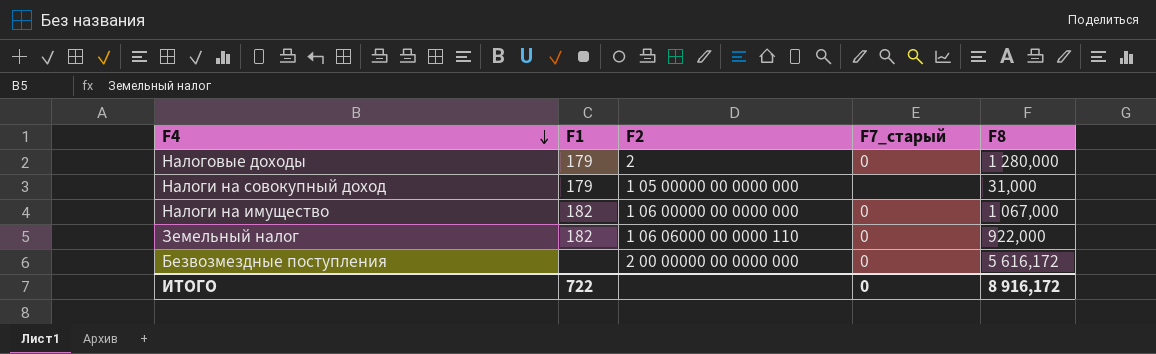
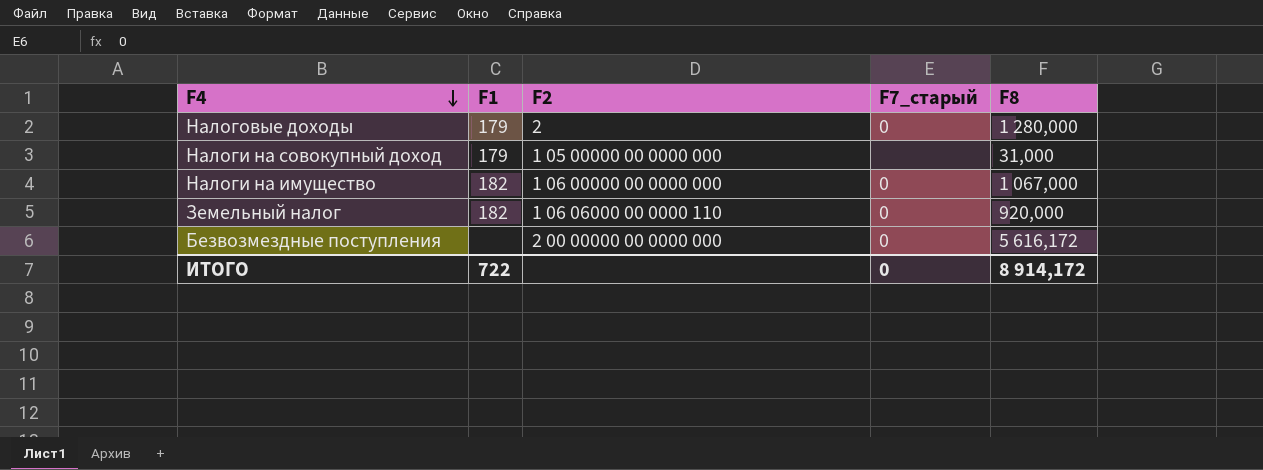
Земельный налог | F8: 922,000 -> 920,000
ИТОГО | F8: 8 916,172 -> 8 914,172

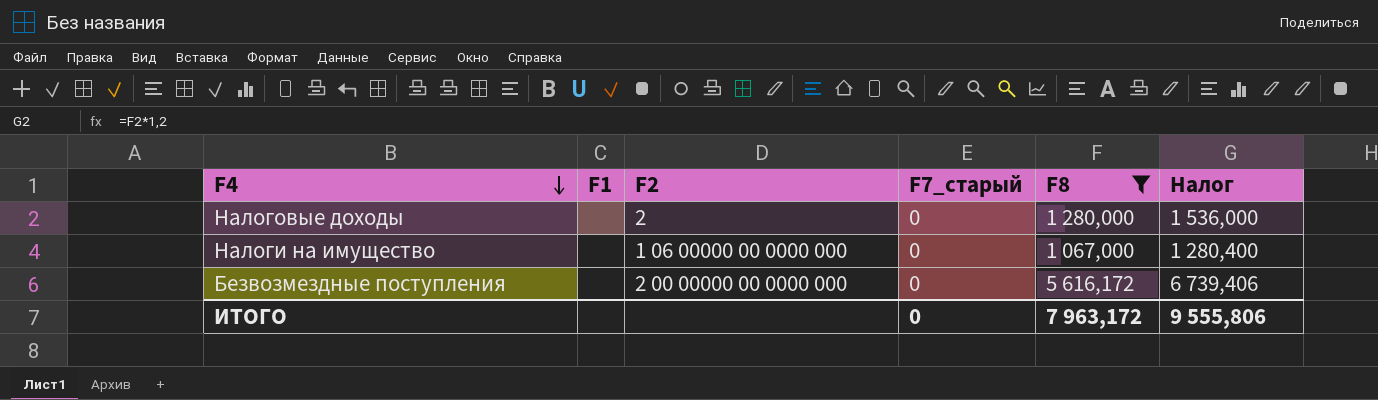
filter: none -> F8 >= 1 067,000
column Налог | formula: none -> [F8] * 1,2
Налоговые доходы | F1: 179 -> none
Налоги на имущество | F1: 182 -> none
ИТОГО | F1: 722 -> none
ИТОГО | F8: 8 914,172 -> 7 963,172

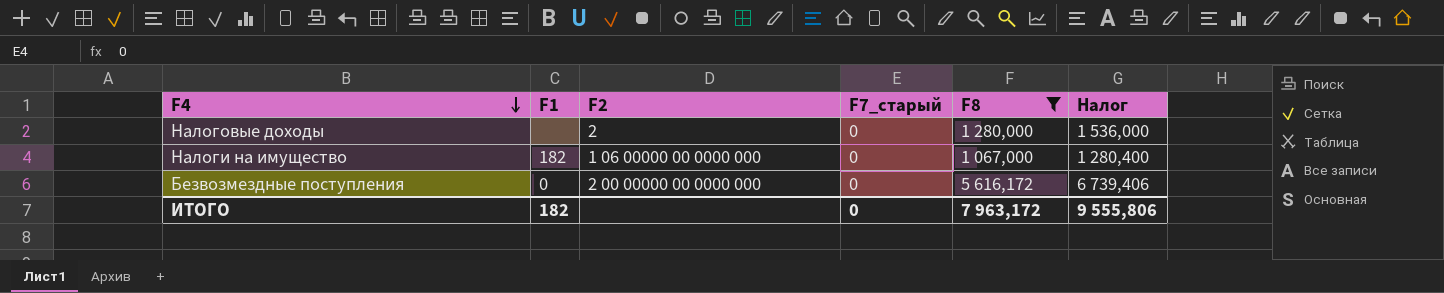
Налоги на имущество | F1: none -> 182
Безвозмездные поступления | F1: none -> 0
ИТОГО | F1: none -> 182

